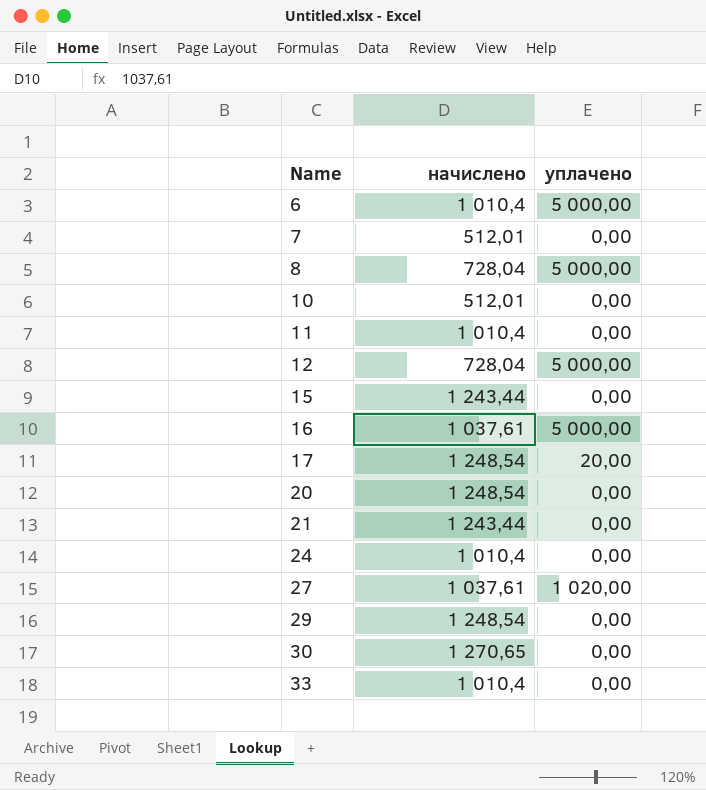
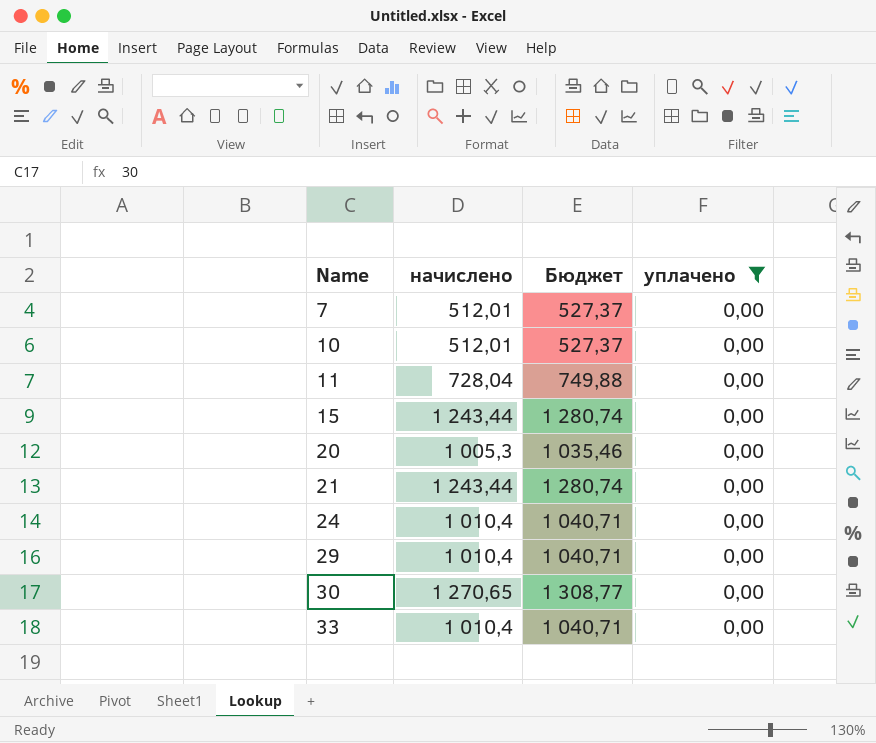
filter: none -> уплачено = 0,00
column Бюджет | formula: none -> [начислено] * 1,03
11 | начислено: 1 010,4 -> 728,04
20 | начислено: 1 248,54 -> 1 005,3
29 | начислено: 1 248,54 -> 1 010,4

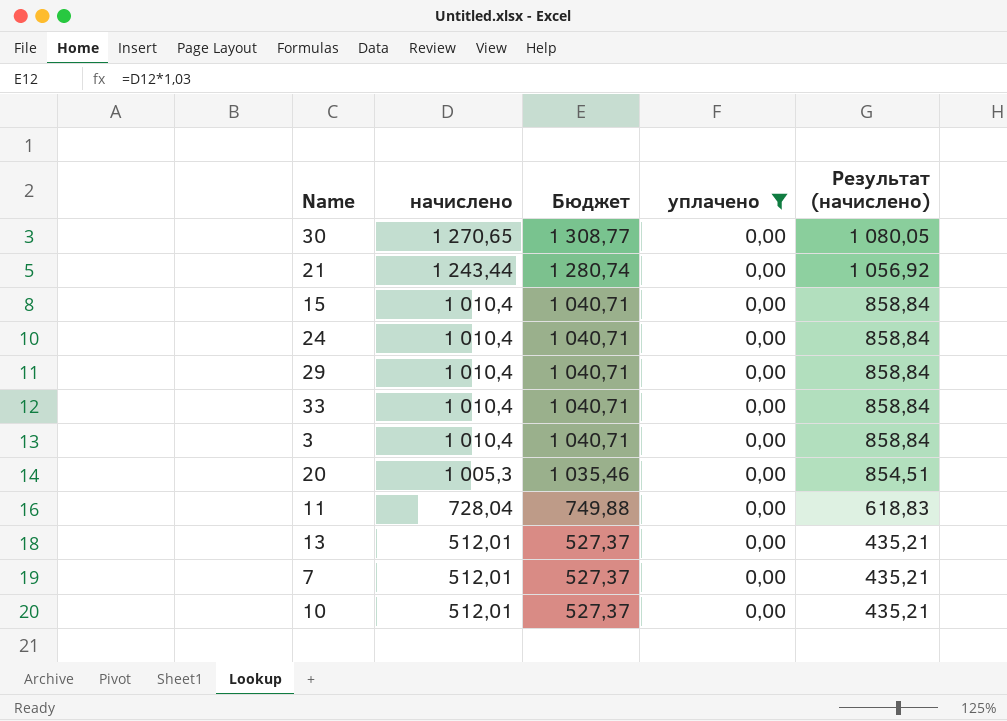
row order: Name ascending -> начислено descending
column Результат (начислено) | formula: none -> [начислено] * 0,85
15 | начислено: 1 243,44 -> 1 010,4
15 | Бюджет: 1 280,74 -> 1 040,71
row 3: none -> 1 010,4 | 1 040,71 | 0,00 | 858,84
row 13: none -> 512,01 | 527,37 | 0,00 | 435,21

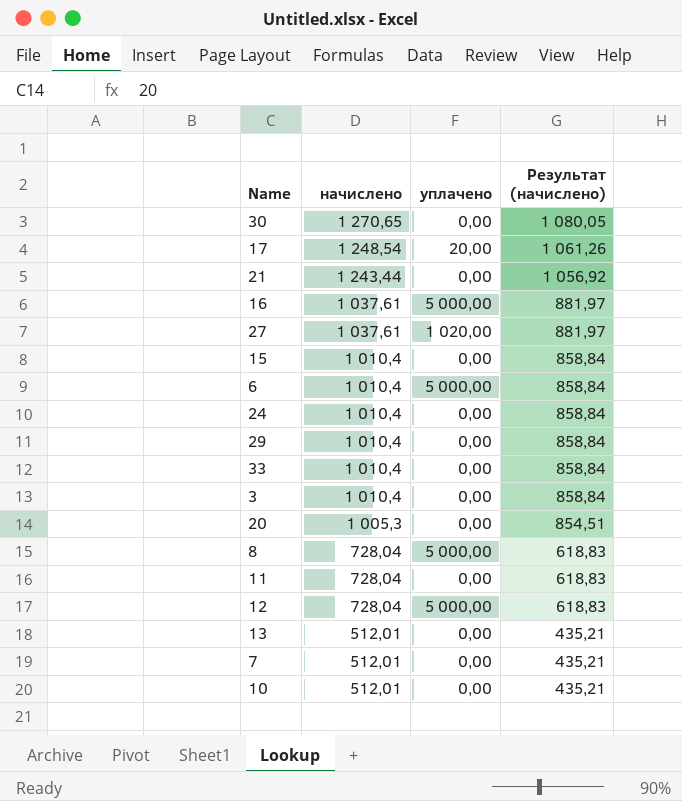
filter: уплачено = 0,00 -> none
column Бюджет | formula: [начислено] * 1,03 -> none

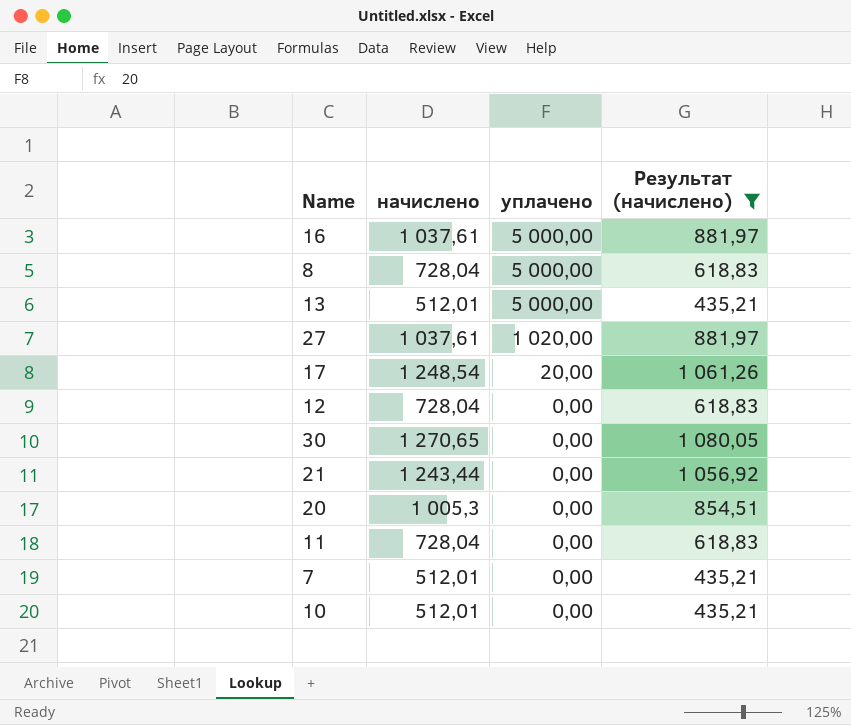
filter: none -> Результат (начислено) != 858,84
row order: начислено descending -> уплачено descending
13 | уплачено: 0,00 -> 5 000,00
12 | уплачено: 5 000,00 -> 0,00

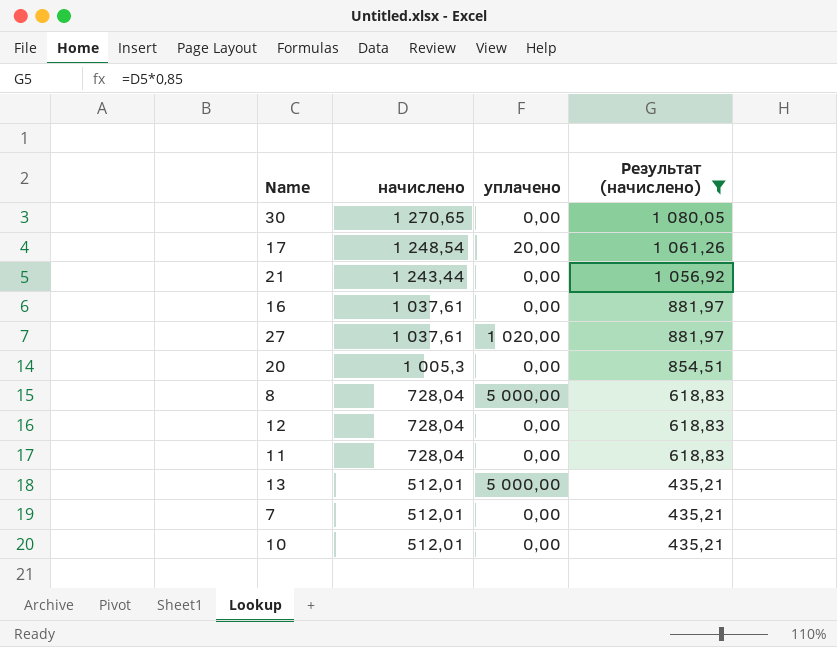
row order: уплачено descending -> начислено descending
16 | уплачено: 5 000,00 -> 0,00

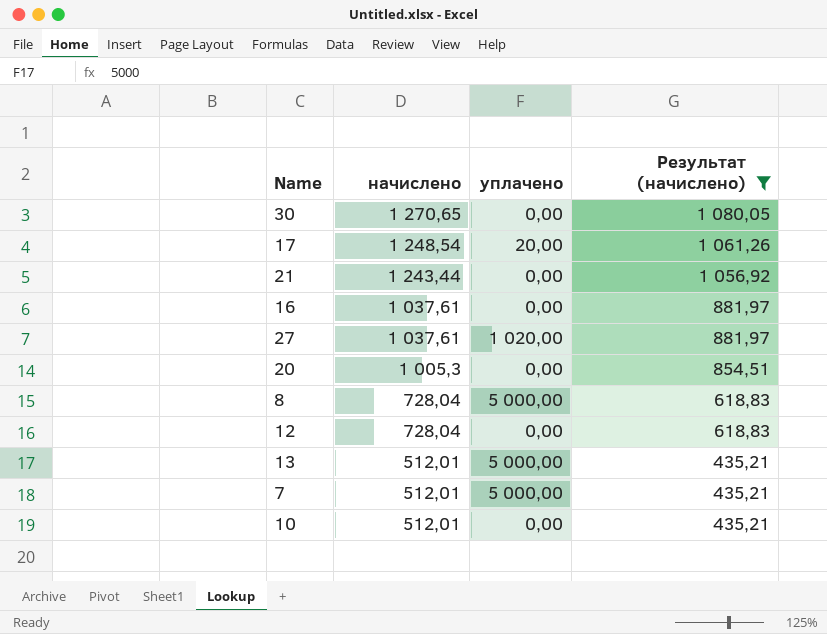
row 11: 728,04 | 0,00 | 618,83 -> none
7 | уплачено: 0,00 -> 5 000,00

